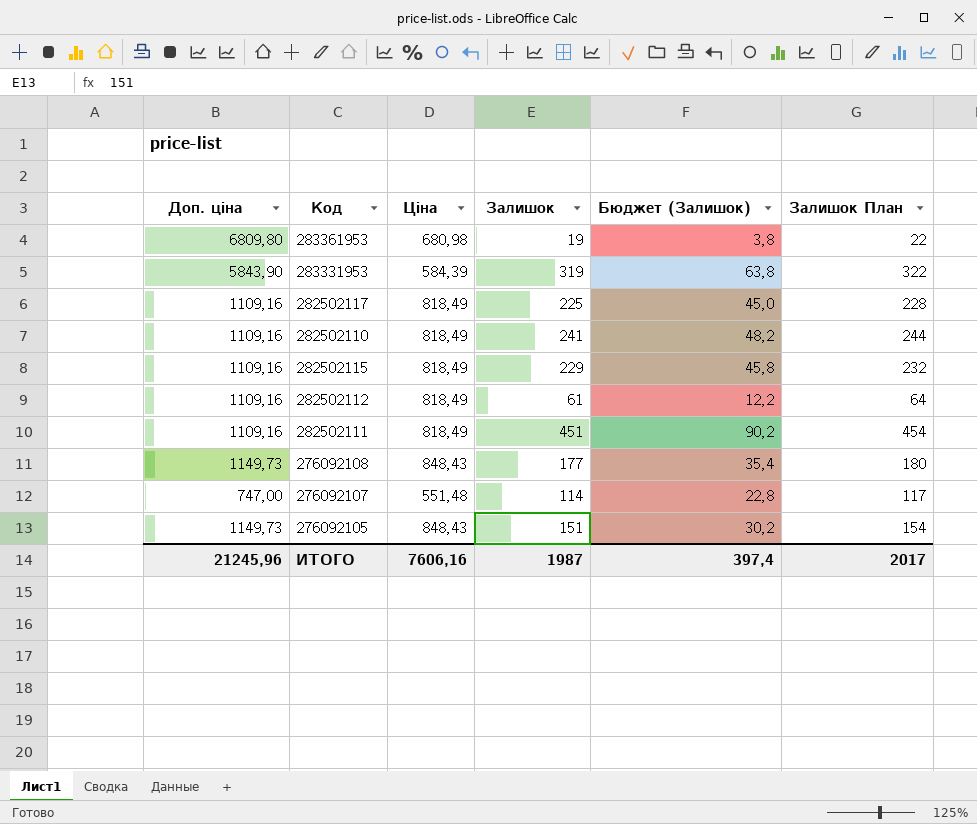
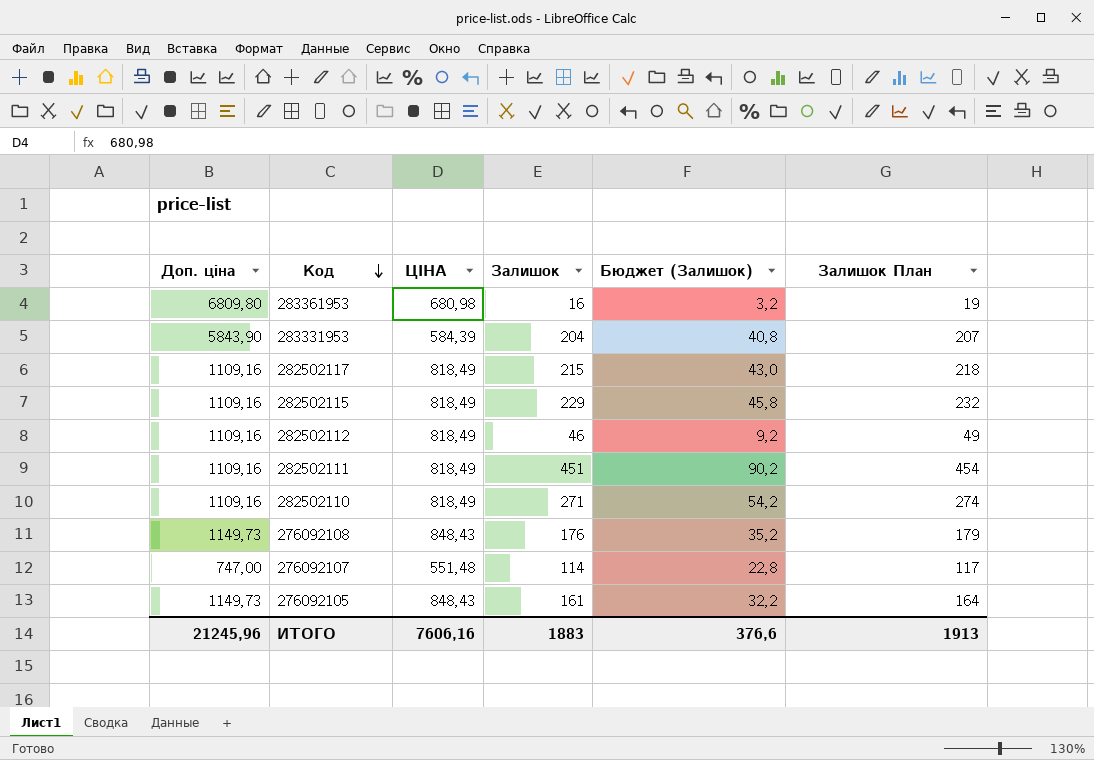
row order: none -> Код descending
column name: Ціна -> ЦІНА
283361953 | Залишок: 19 -> 16
283361953 | Бюджет (Залишок): 3,8 -> 3,2
283361953 | Залишок План: 22 -> 19
283331953 | Залишок: 319 -> 204
283331953 | Бюджет (Залишок): 63,8 -> 40,8
283331953 | Залишок План: 322 -> 207
282502117 | Залишок: 225 -> 215
282502117 | Бюджет (Залишок): 45,0 -> 43,0
282502117 | Залишок План: 228 -> 218
282502112 | Залишок: 61 -> 46
282502112 | Бюджет (Залишок): 12,2 -> 9,2
282502112 | Залишок План: 64 -> 49
282502110 | Залишок: 241 -> 271
282502110 | Бюджет (Залишок): 48,2 -> 54,2
282502110 | Залишок План: 244 -> 274
276092108 | Залишок: 177 -> 176
276092108 | Бюджет (Залишок): 35,4 -> 35,2
276092108 | Залишок План: 180 -> 179
276092105 | Залишок: 151 -> 161
276092105 | Бюджет (Залишок): 30,2 -> 32,2
276092105 | Залишок План: 154 -> 164
ИТОГО | Залишок: 1987 -> 1883
ИТОГО | Бюджет (Залишок): 397,4 -> 376,6
ИТОГО | Залишок План: 2017 -> 1913

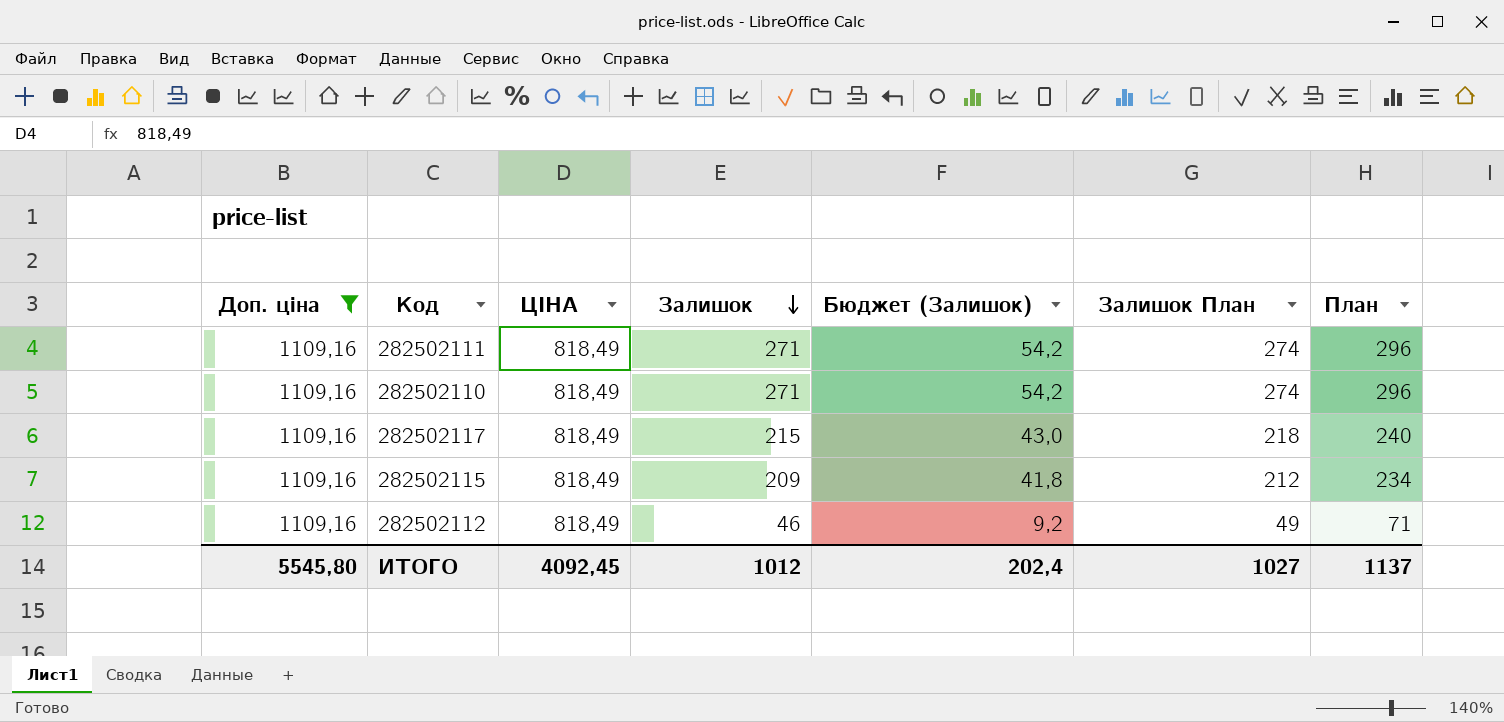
filter: none -> Доп. ціна = 1109,16
row order: Код descending -> Залишок descending
column План | formula: none -> [Залишок] + 25
282502111 | Залишок: 451 -> 271
282502111 | Бюджет (Залишок): 90,2 -> 54,2
282502111 | Залишок План: 454 -> 274
282502115 | Залишок: 229 -> 209
282502115 | Бюджет (Залишок): 45,8 -> 41,8
282502115 | Залишок План: 232 -> 212
ИТОГО | Доп. ціна: 21245,96 -> 5545,80
ИТОГО | ЦІНА: 7606,16 -> 4092,45
ИТОГО | Залишок: 1883 -> 1012
ИТОГО | Бюджет (Залишок): 376,6 -> 202,4
ИТОГО | Залишок План: 1913 -> 1027

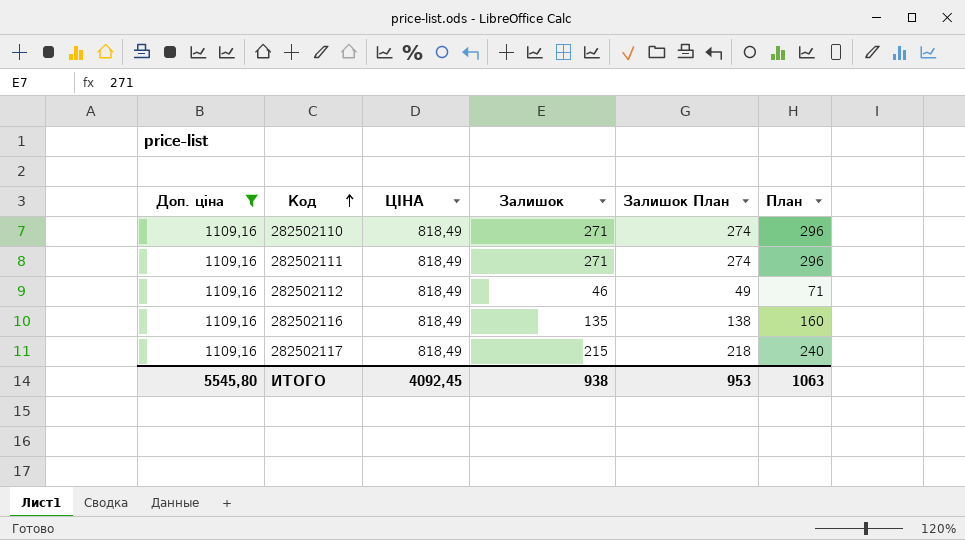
row order: Залишок descending -> Код ascending
column Бюджет (Залишок) | formula: [Залишок] * 0,2 -> none
row 282502115: 1109,16 | 818,49 | 209 | 41,8 | 212 | 234 -> none
row 282502116: none -> 1109,16 | 818,49 | 135 | 138 | 160
ИТОГО | Залишок: 1012 -> 938
ИТОГО | Залишок План: 1027 -> 953
ИТОГО | План: 1137 -> 1063

